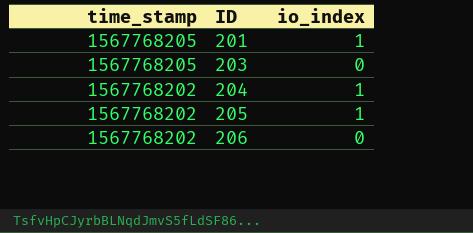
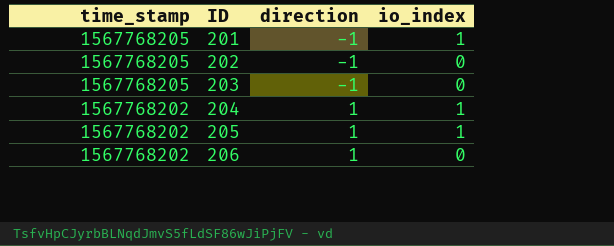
column direction | position: none -> 3
row 202: none -> 1567768205 | -1 | 0

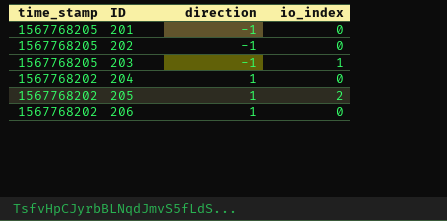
201 | io_index: 1 -> 0
203 | io_index: 0 -> 1
204 | io_index: 1 -> 0
205 | io_index: 1 -> 2

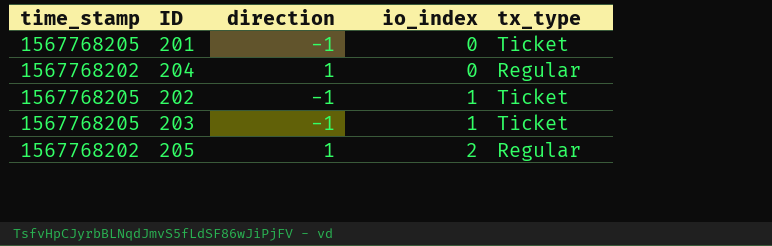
row order: time_stamp descending -> io_index ascending
column tx_type | position: none -> 5
row 206: 1567768202 | 1 | 0 -> none
202 | io_index: 0 -> 1

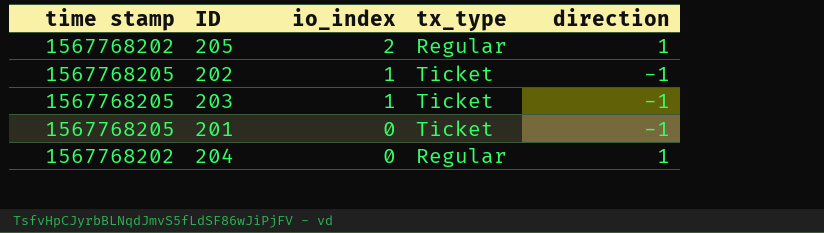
row order: io_index ascending -> io_index descending
column name: time_stamp -> time stamp
column direction | position: 3 -> 5

